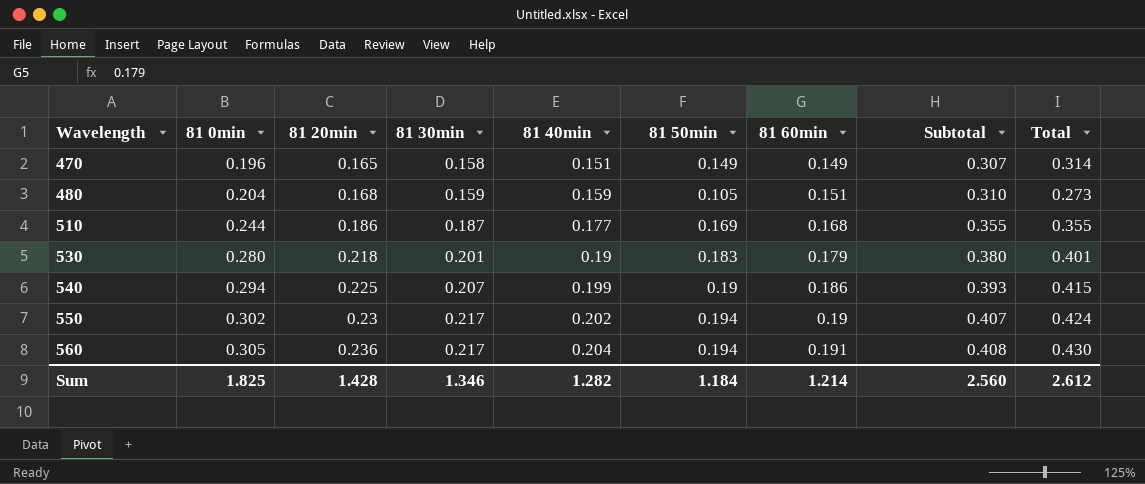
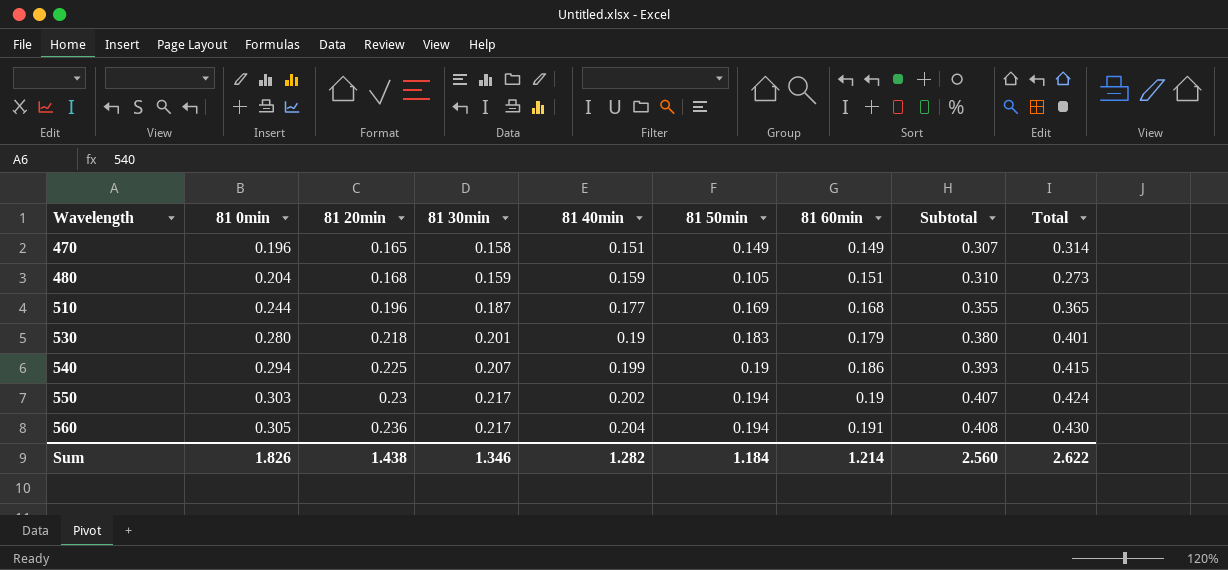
510 | 81 20min: 0.186 -> 0.196
510 | Total: 0.355 -> 0.365
550 | 81 0min: 0.302 -> 0.303
Sum | 81 0min: 1.825 -> 1.826
Sum | 81 20min: 1.428 -> 1.438
Sum | Total: 2.612 -> 2.622

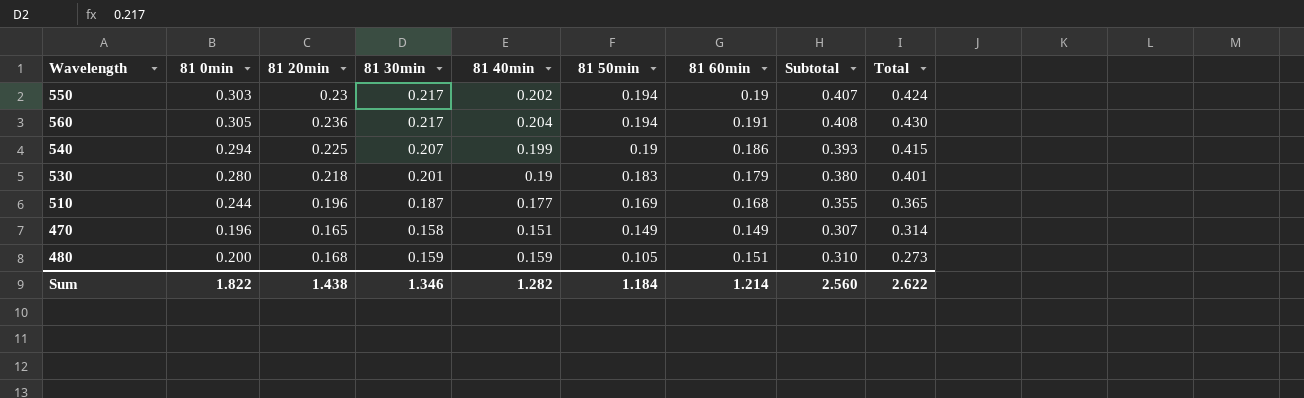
row order: Wavelength ascending -> 81 50min descending
480 | 81 0min: 0.204 -> 0.200
Sum | 81 0min: 1.826 -> 1.822

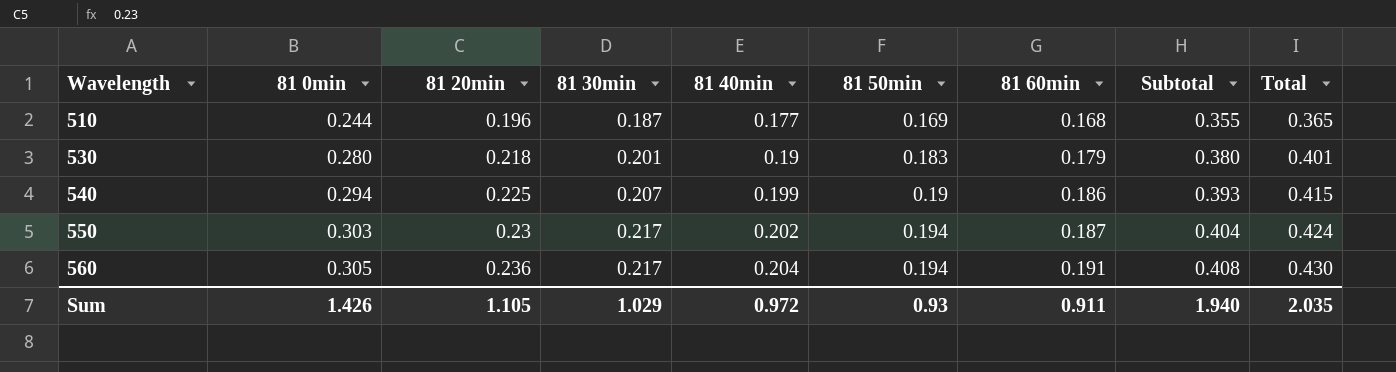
row order: 81 50min descending -> Wavelength ascending
row 470: 0.196 | 0.165 | 0.158 | 0.151 | 0.149 | 0.149 | 0.307 | 0.314 -> none
row 480: 0.200 | 0.168 | 0.159 | 0.159 | 0.105 | 0.151 | 0.310 | 0.273 -> none
550 | 81 60min: 0.19 -> 0.187
550 | Subtotal: 0.407 -> 0.404
Sum | 81 0min: 1.822 -> 1.426
Sum | 81 20min: 1.438 -> 1.105
Sum | 81 30min: 1.346 -> 1.029
Sum | 81 40min: 1.282 -> 0.972
Sum | 81 50min: 1.184 -> 0.93
Sum | 81 60min: 1.214 -> 0.911
Sum | Subtotal: 2.560 -> 1.940
Sum | Total: 2.622 -> 2.035

